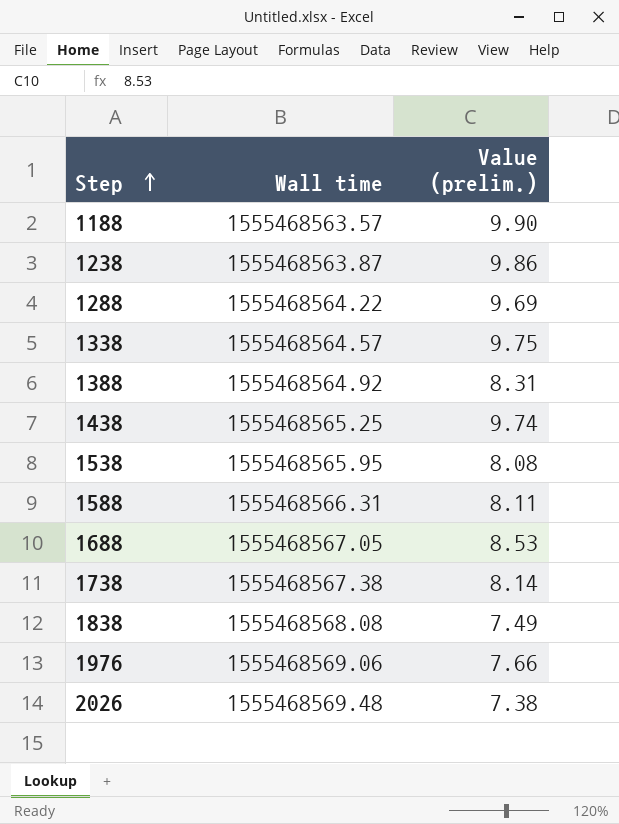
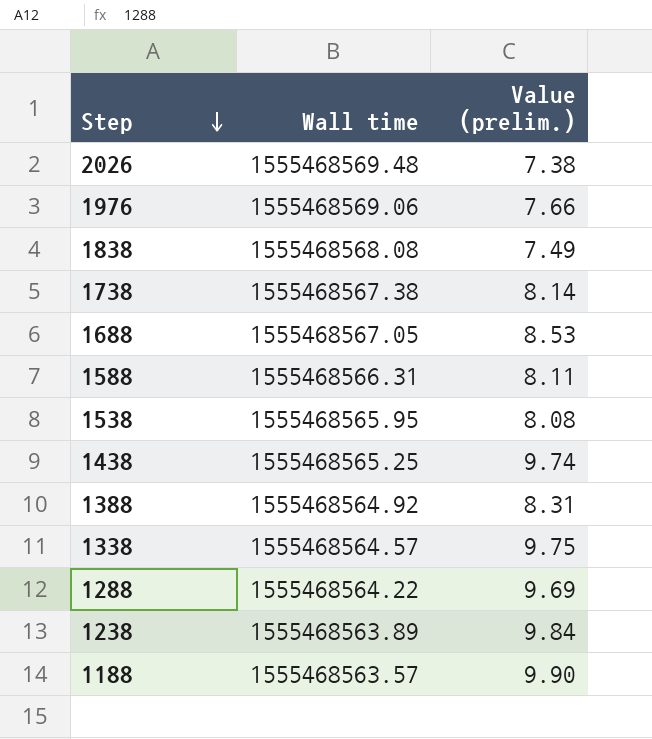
row order: Step ascending -> Step descending
1238 | Wall time: 1555468563.87 -> 1555468563.89
1238 | Value (prelim.): 9.86 -> 9.84

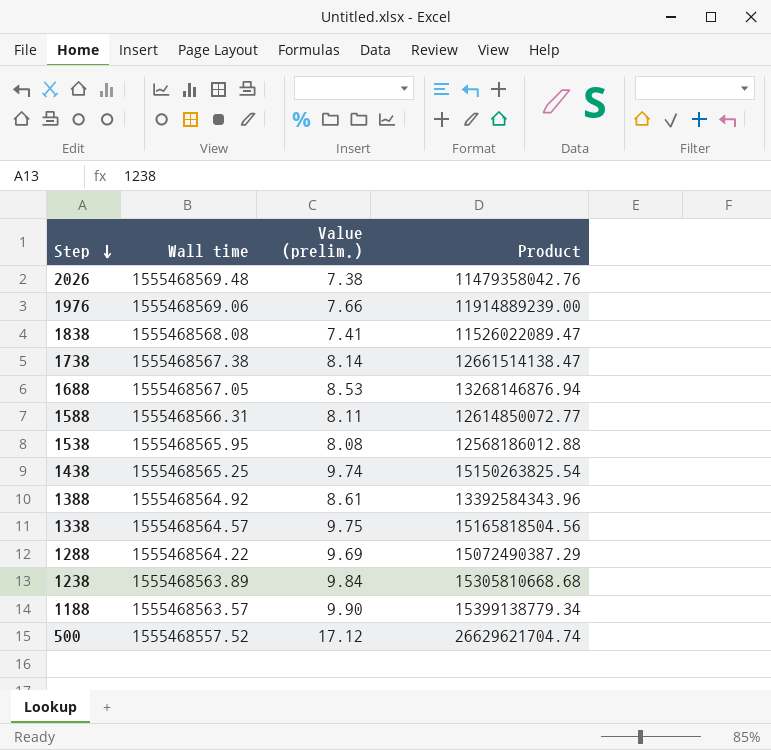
column Product | formula: none -> [Wall time] * [Value (prelim.)]
1838 | Value (prelim.): 7.49 -> 7.41
1388 | Value (prelim.): 8.31 -> 8.61
row 500: none -> 1555468557.52 | 17.12 | 26629621704.74

